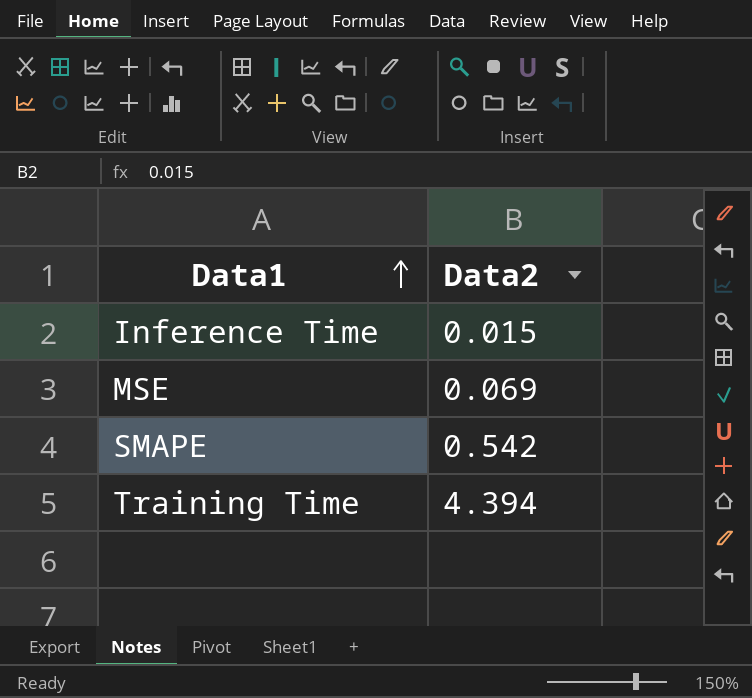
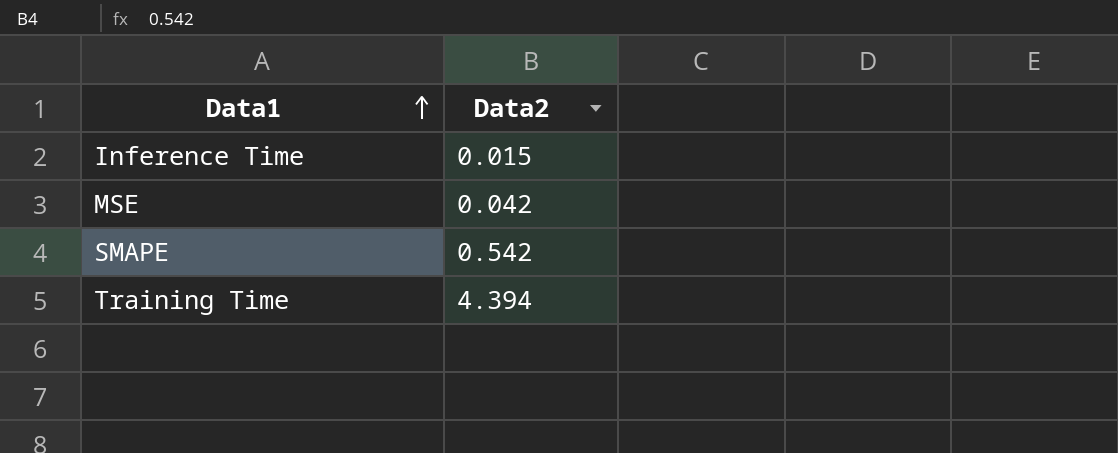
MSE | Data2: 0.069 -> 0.042

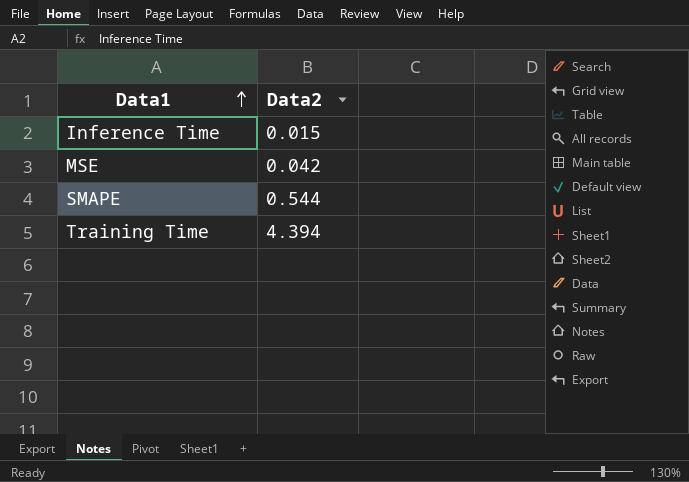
SMAPE | Data2: 0.542 -> 0.544

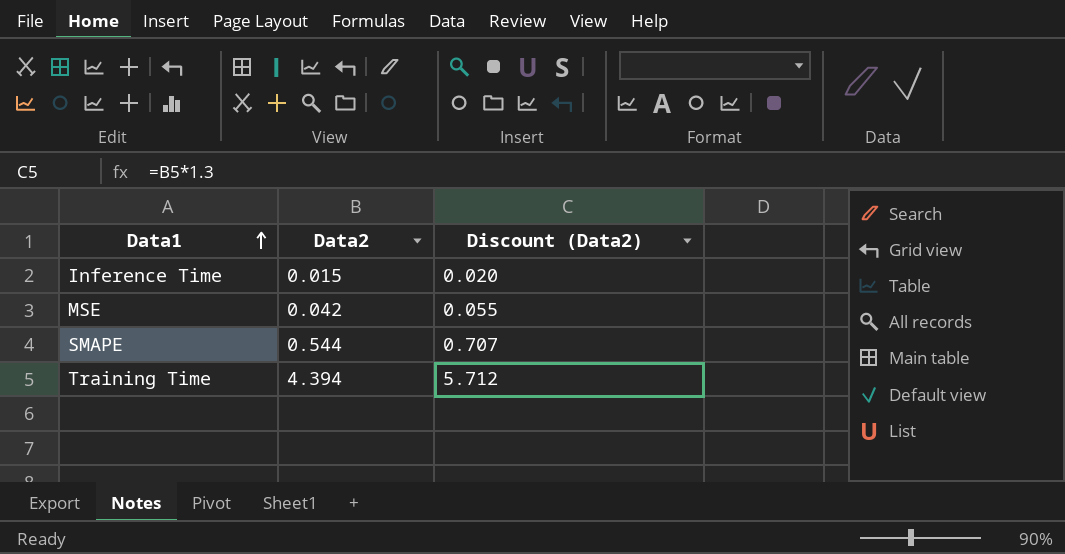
column Discount (Data2) | formula: none -> [Data2] * 1.3

